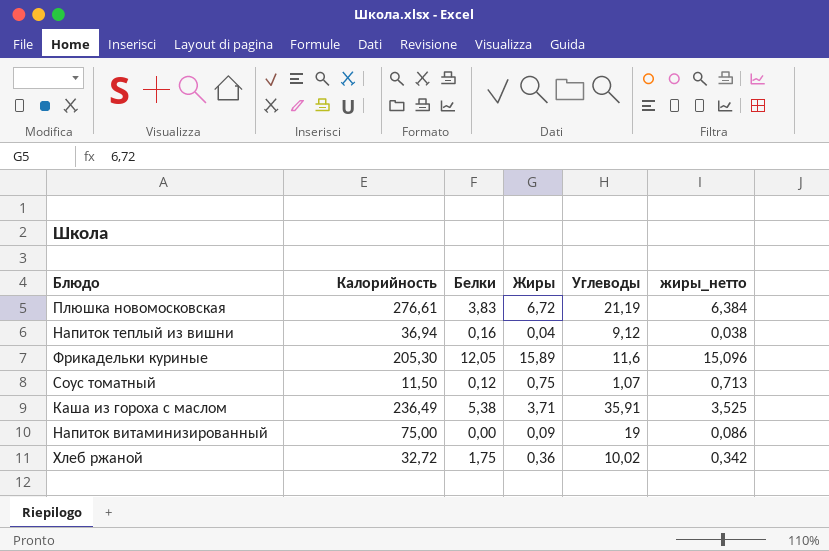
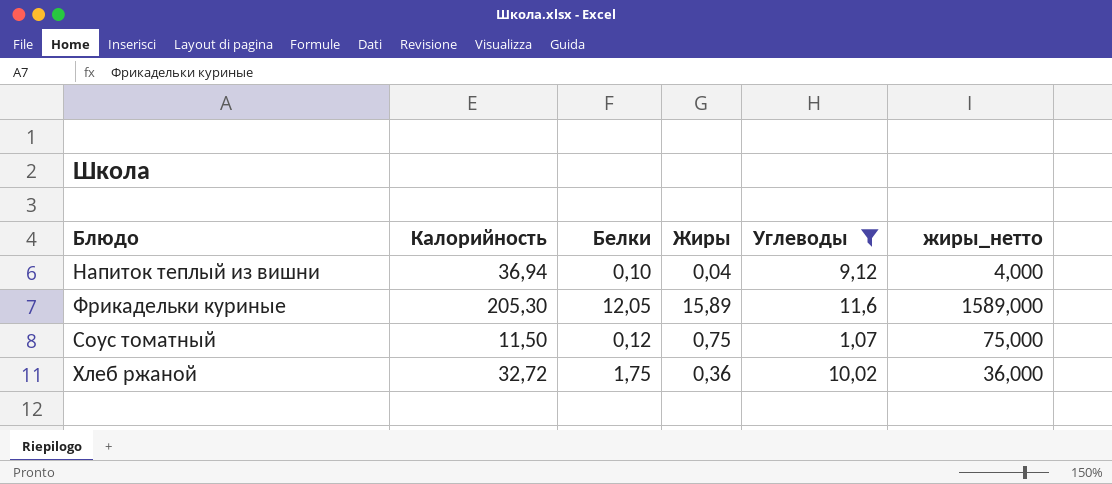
filter: none -> Углеводы <= 11,6
column жиры_нетто | formula: [Жиры] * 0,95 -> [Жиры] * 100
Напиток теплый из вишни | Белки: 0,16 -> 0,10

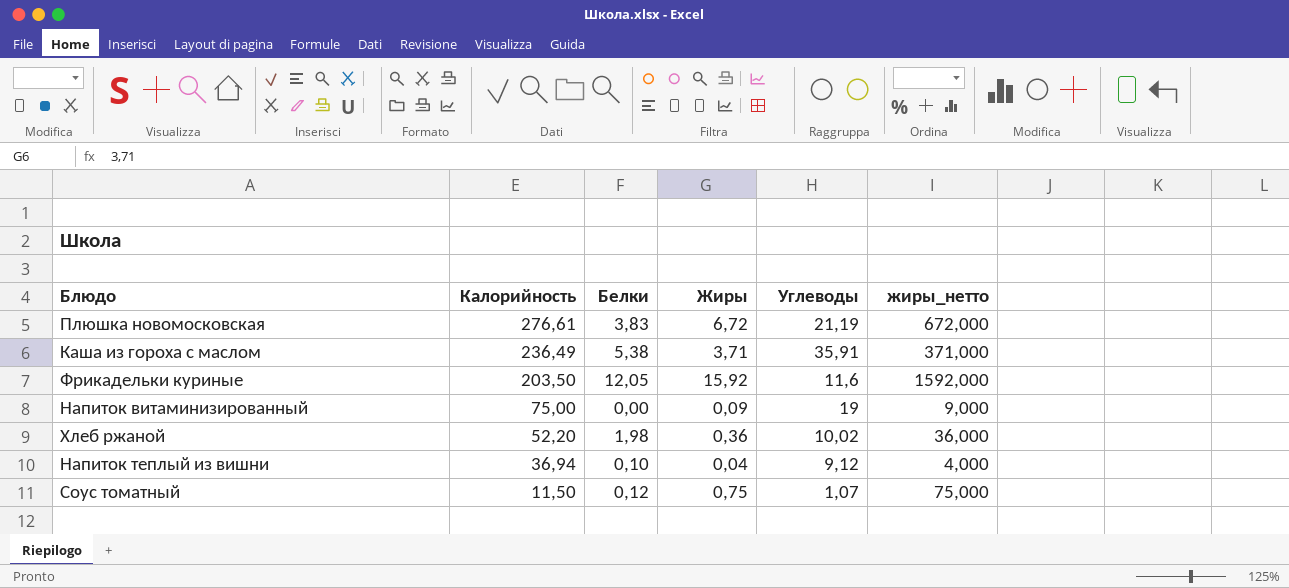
filter: Углеводы <= 11,6 -> none
row order: none -> Калорийность descending
Фрикадельки куриные | Калорийность: 205,30 -> 203,50
Фрикадельки куриные | Жиры: 15,89 -> 15,92
Фрикадельки куриные | жиры_нетто: 1589,000 -> 1592,000
Хлеб ржаной | Калорийность: 32,72 -> 52,20
Хлеб ржаной | Белки: 1,75 -> 1,98

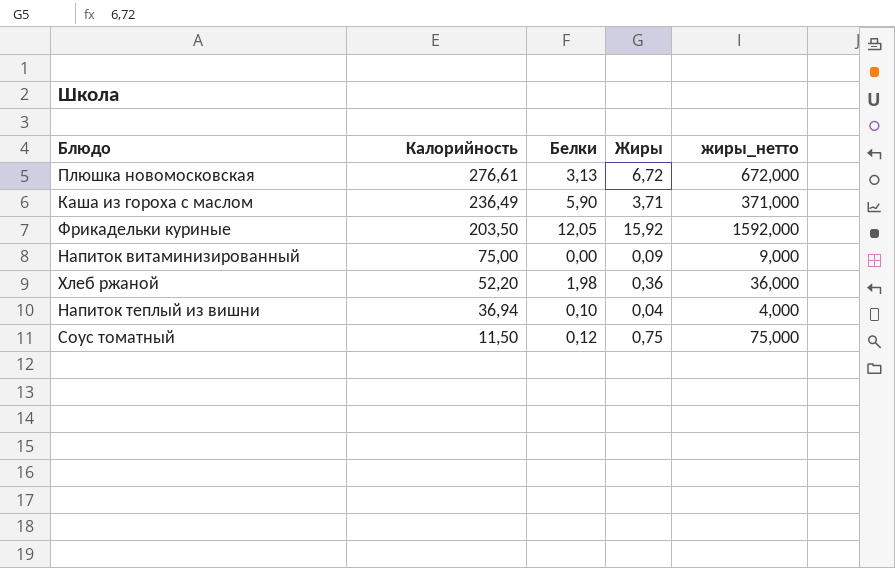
column Углеводы | position: 5 -> none
Плюшка новомосковская | Белки: 3,83 -> 3,13
Каша из гороха с маслом | Белки: 5,38 -> 5,90

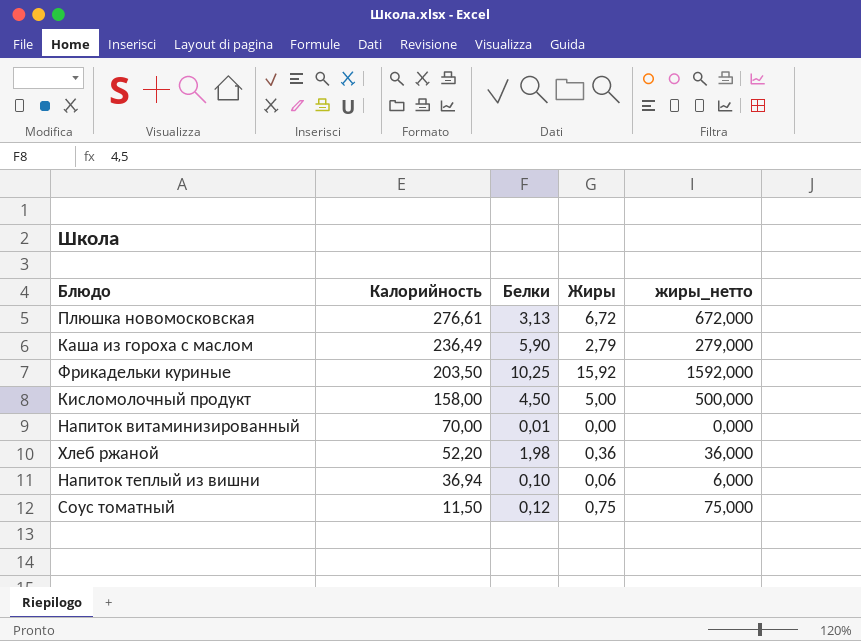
Каша из гороха с маслом | Жиры: 3,71 -> 2,79
Каша из гороха с маслом | жиры_нетто: 371,000 -> 279,000
Фрикадельки куриные | Белки: 12,05 -> 10,25
row Кисломолочный продукт: none -> 158,00 | 4,50 | 5,00 | 500,000
Напиток витаминизированный | Калорийность: 75,00 -> 70,00
Напиток витаминизированный | Белки: 0,00 -> 0,01
Напиток витаминизированный | Жиры: 0,09 -> 0,00
Напиток витаминизированный | жиры_нетто: 9,000 -> 0,000
Напиток теплый из вишни | Жиры: 0,04 -> 0,06
Напиток теплый из вишни | жиры_нетто: 4,000 -> 6,000

